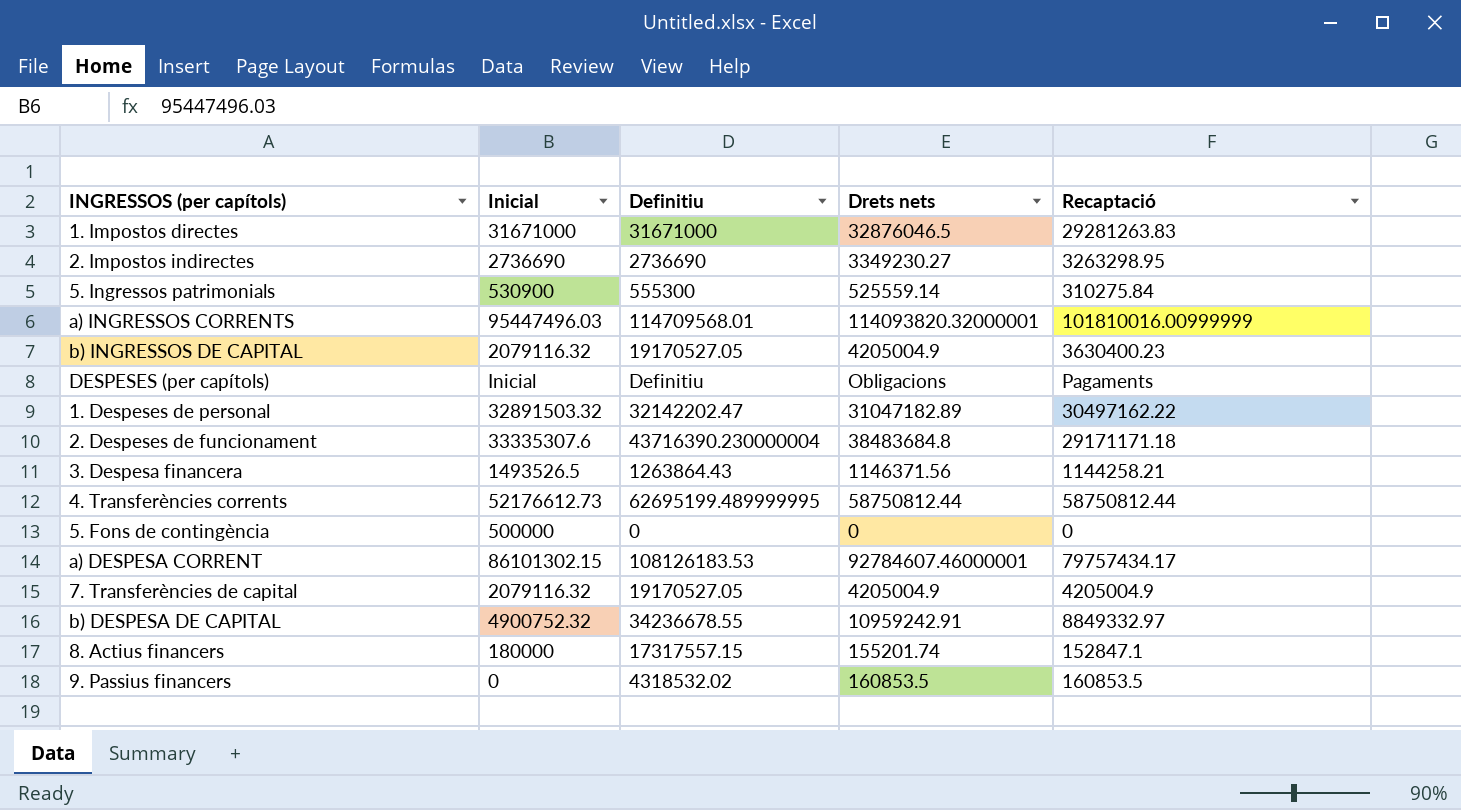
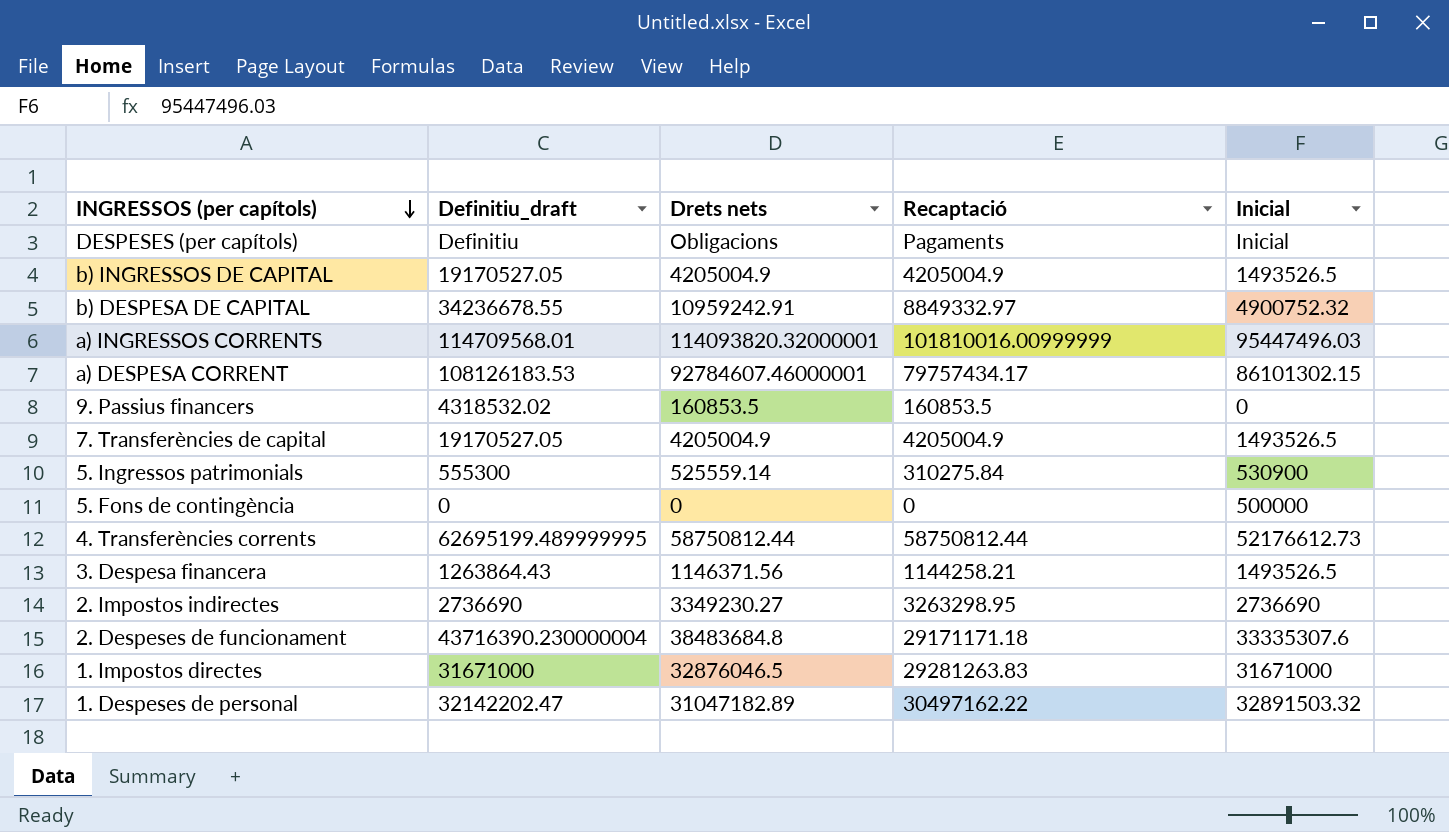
row order: none -> INGRESSOS (per capítols) descending
column name: Definitiu -> Definitiu_draft
column Inicial | position: 2 -> 5
row 8. Actius financers: 180000 | 17317557.15 | 155201.74 | 152847.1 -> none
b) INGRESSOS DE CAPITAL | Recaptació: 3630400.23 -> 4205004.9
b) INGRESSOS DE CAPITAL | Inicial: 2079116.32 -> 1493526.5
7. Transferències de capital | Inicial: 2079116.32 -> 1493526.5

